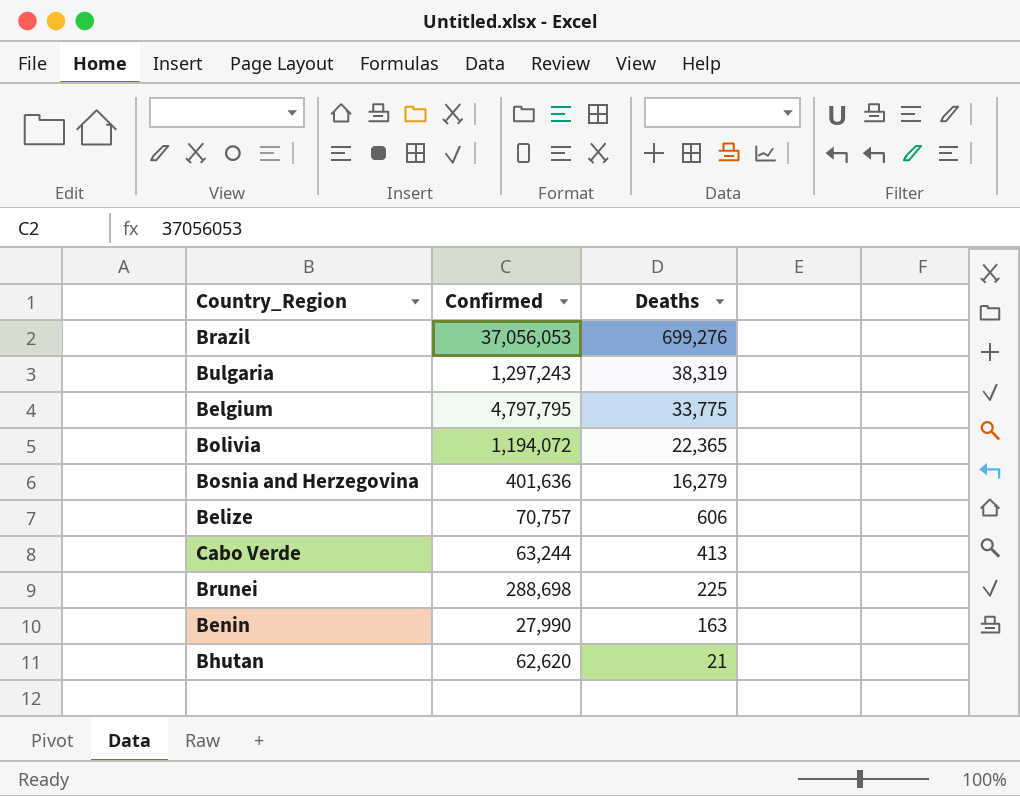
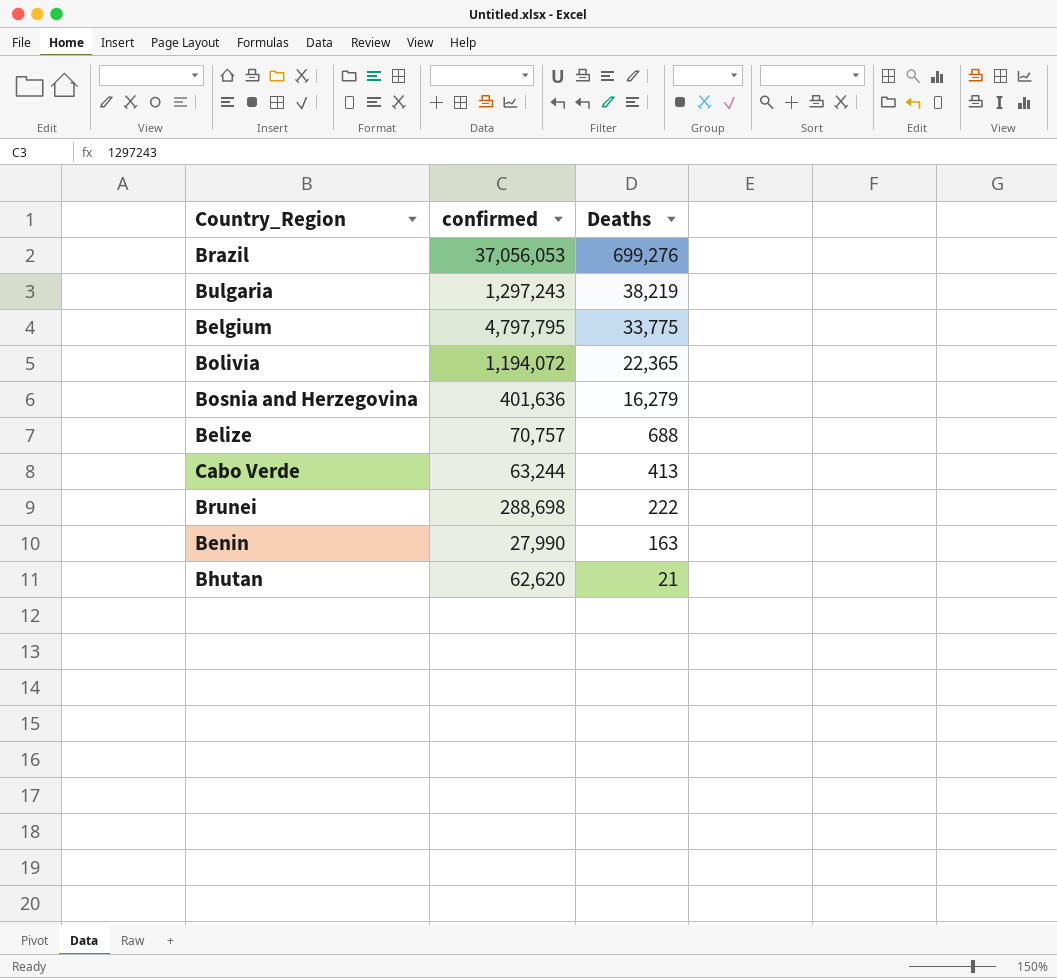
column name: Confirmed -> confirmed
Bulgaria | Deaths: 38,319 -> 38,219
Belize | Deaths: 606 -> 688
Brunei | Deaths: 225 -> 222

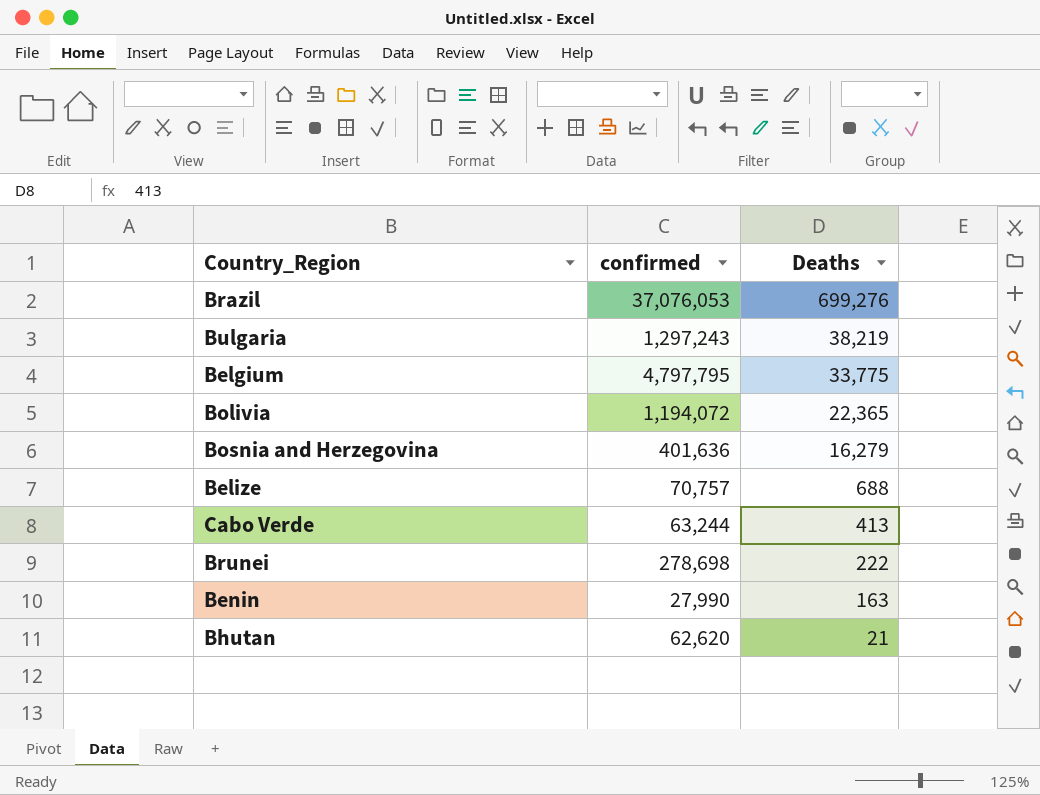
Brazil | confirmed: 37,056,053 -> 37,076,053
Brunei | confirmed: 288,698 -> 278,698

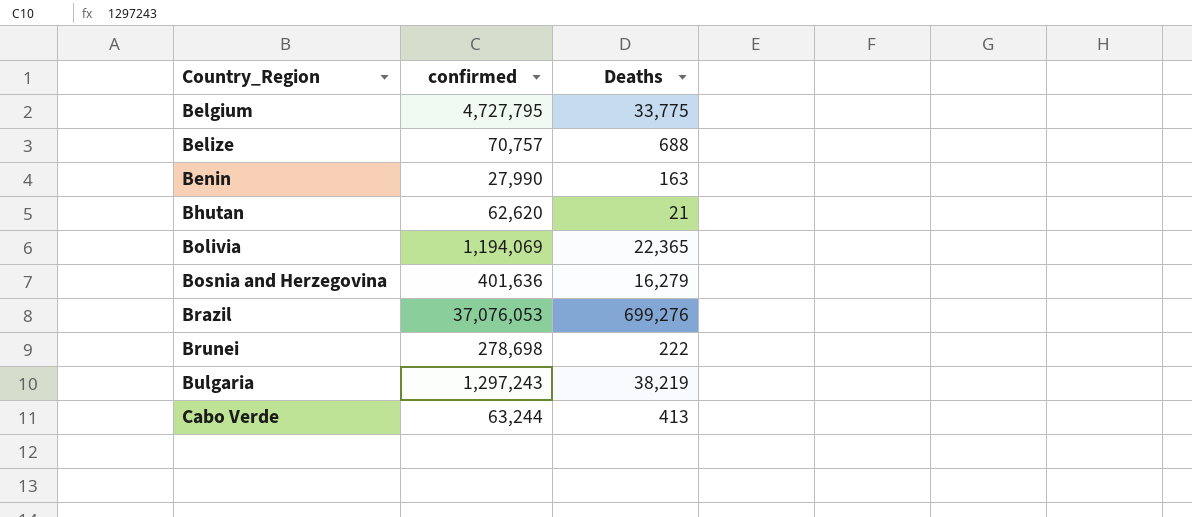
row order: Deaths descending -> Country_Region ascending
Belgium | confirmed: 4,797,795 -> 4,727,795
Bolivia | confirmed: 1,194,072 -> 1,194,069

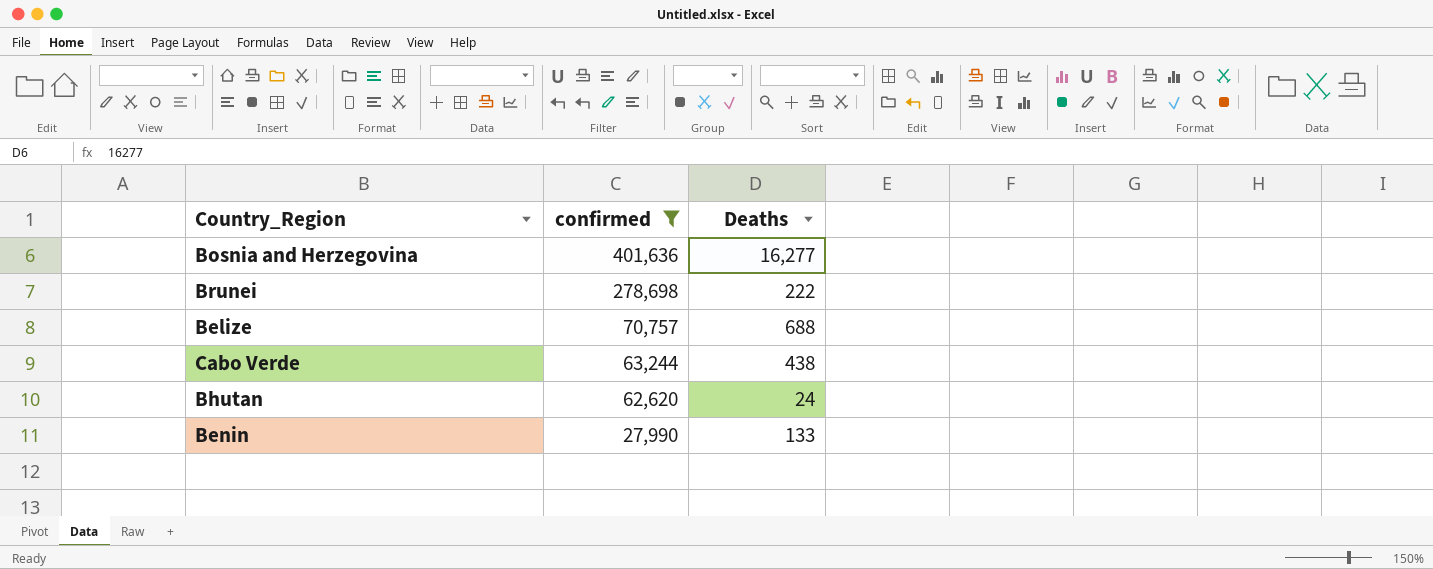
filter: none -> confirmed <= 401,636
row order: Country_Region ascending -> confirmed descending
Bosnia and Herzegovina | Deaths: 16,279 -> 16,277
Cabo Verde | Deaths: 413 -> 438
Bhutan | Deaths: 21 -> 24
Benin | Deaths: 163 -> 133

